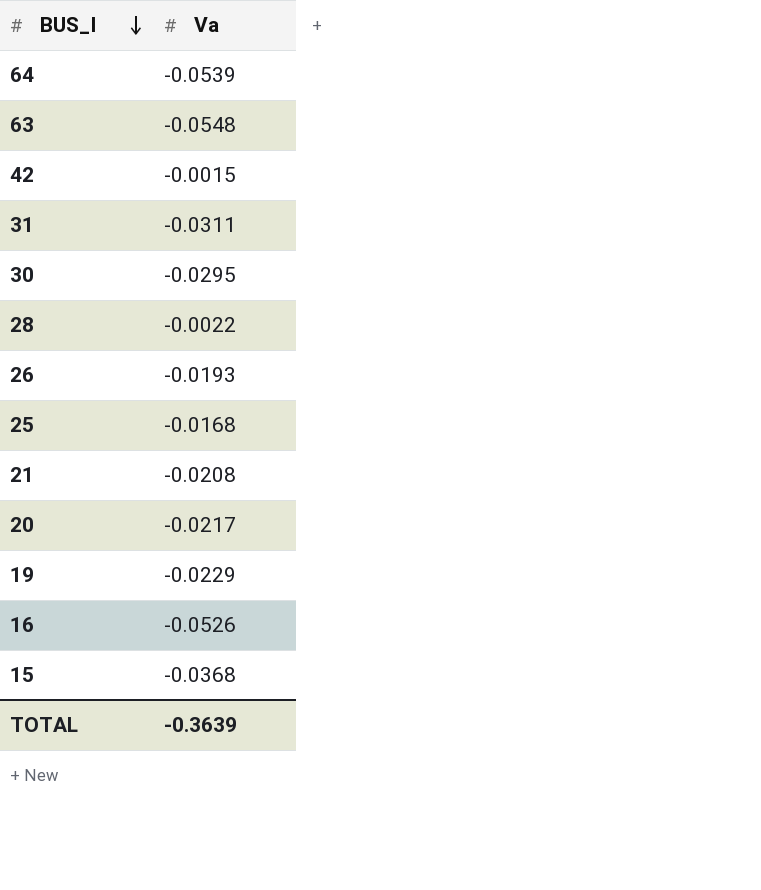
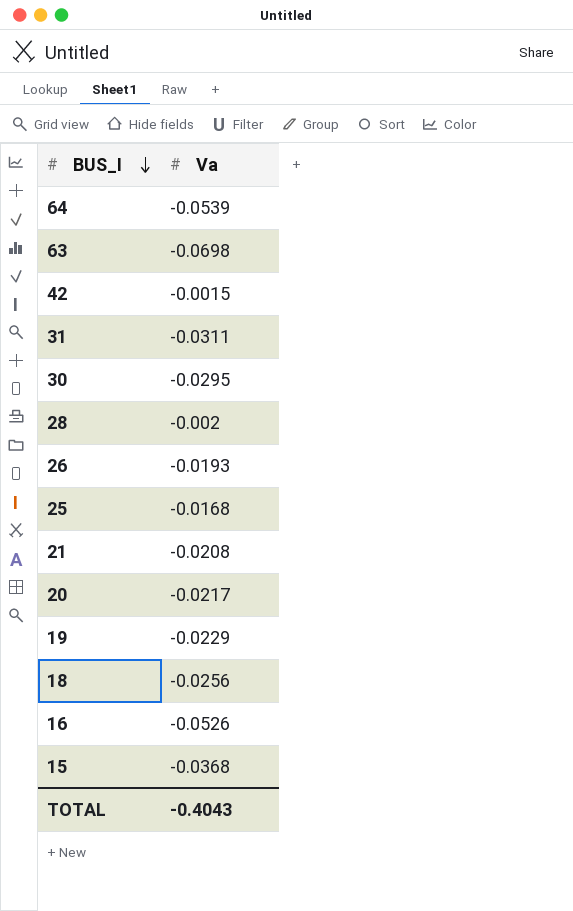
63 | Va: -0.0548 -> -0.0698
28 | Va: -0.0022 -> -0.002
row 18: none -> -0.0256
TOTAL | Va: -0.3639 -> -0.4043

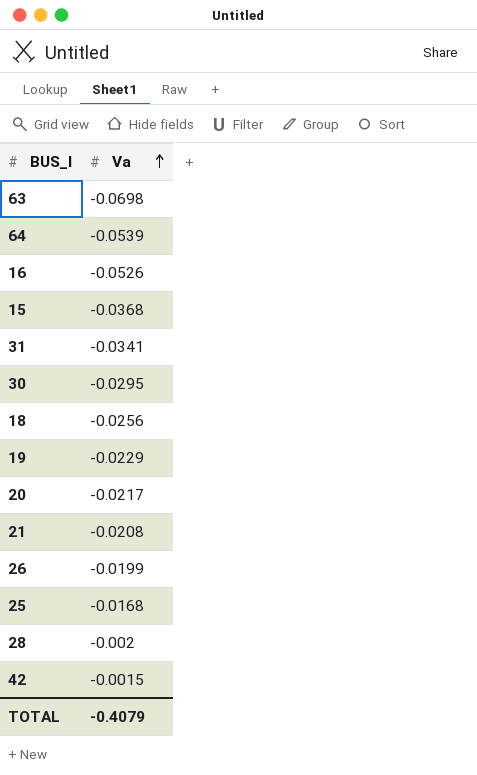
row order: BUS_I descending -> Va ascending
31 | Va: -0.0311 -> -0.0341
26 | Va: -0.0193 -> -0.0199
TOTAL | Va: -0.4043 -> -0.4079

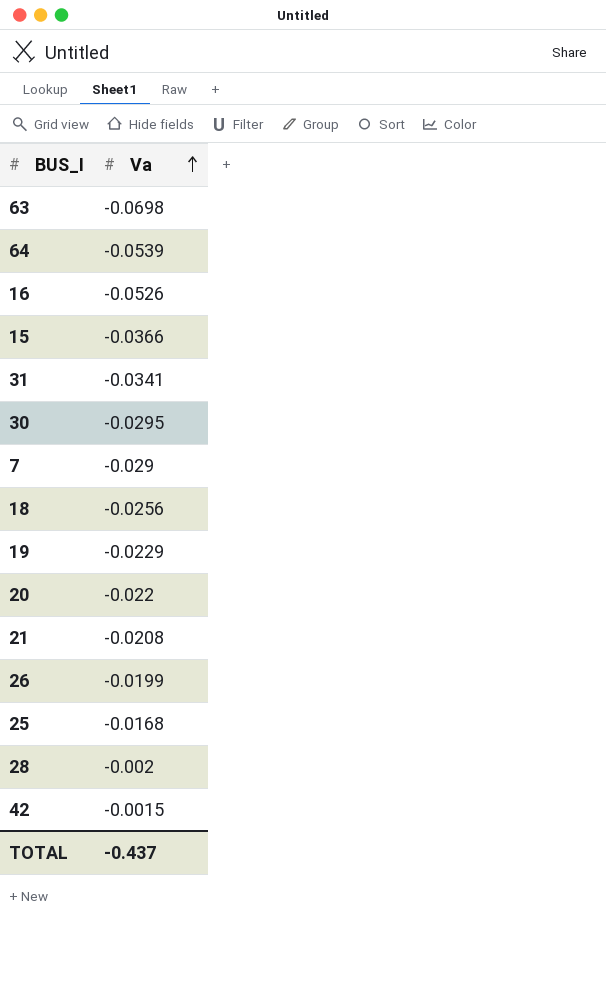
15 | Va: -0.0368 -> -0.0366
row 7: none -> -0.029
20 | Va: -0.0217 -> -0.022
TOTAL | Va: -0.4079 -> -0.437

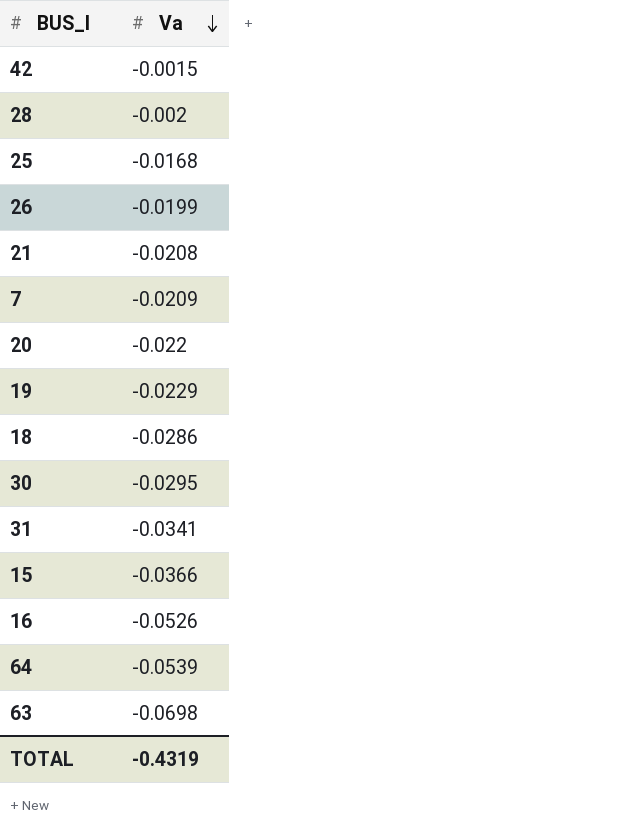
row order: Va ascending -> Va descending
7 | Va: -0.029 -> -0.0209
18 | Va: -0.0256 -> -0.0286
TOTAL | Va: -0.437 -> -0.4319

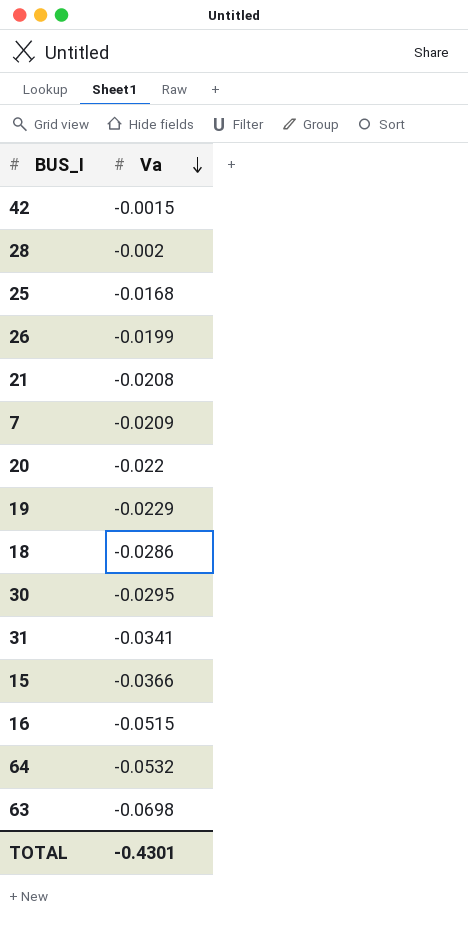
16 | Va: -0.0526 -> -0.0515
64 | Va: -0.0539 -> -0.0532
TOTAL | Va: -0.4319 -> -0.4301

